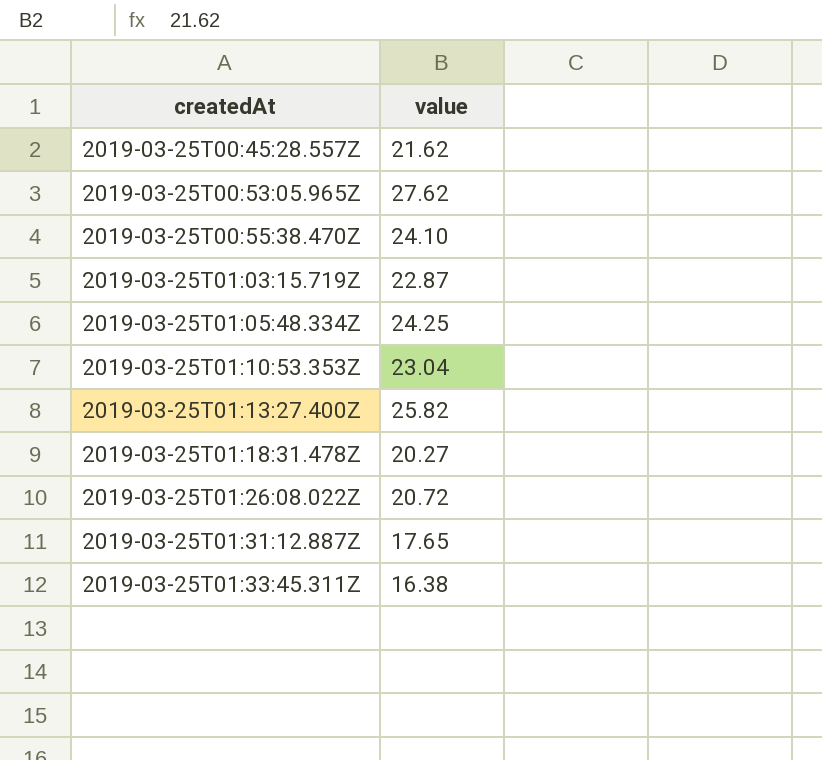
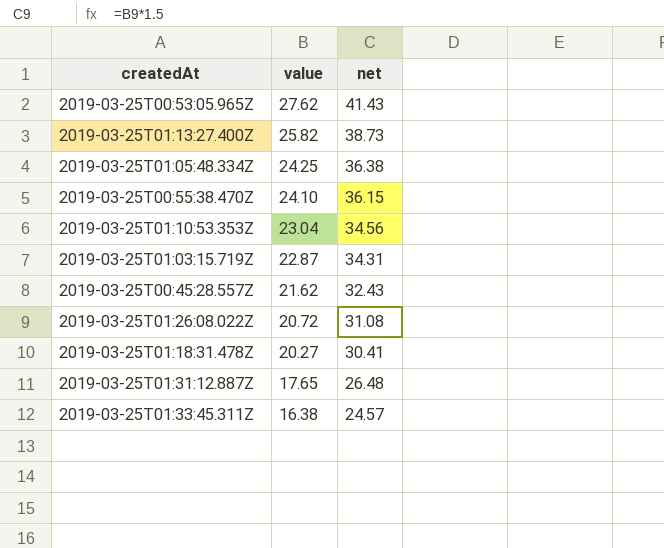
row order: createdAt ascending -> value descending
column net | formula: none -> [value] * 1.5

